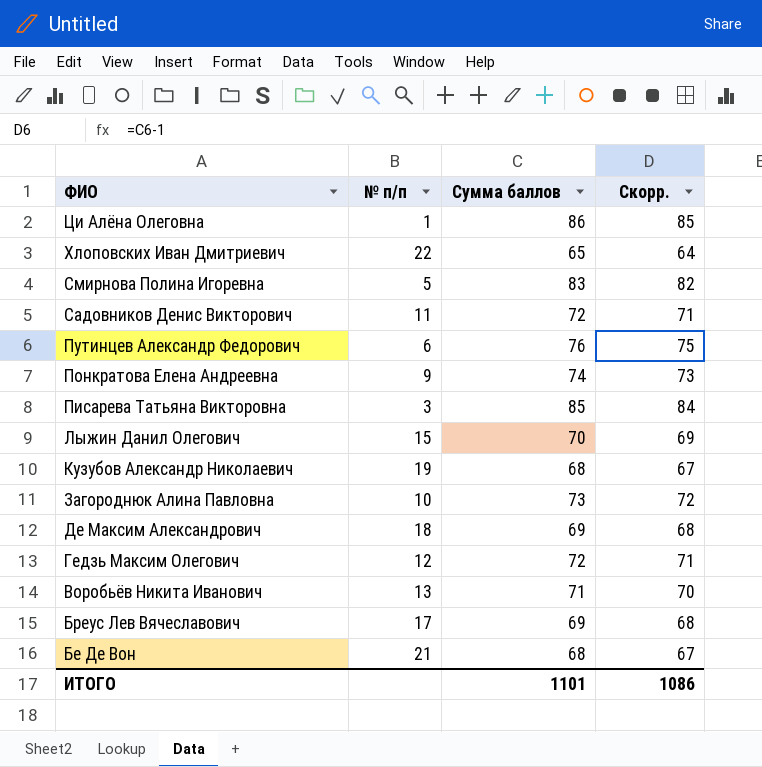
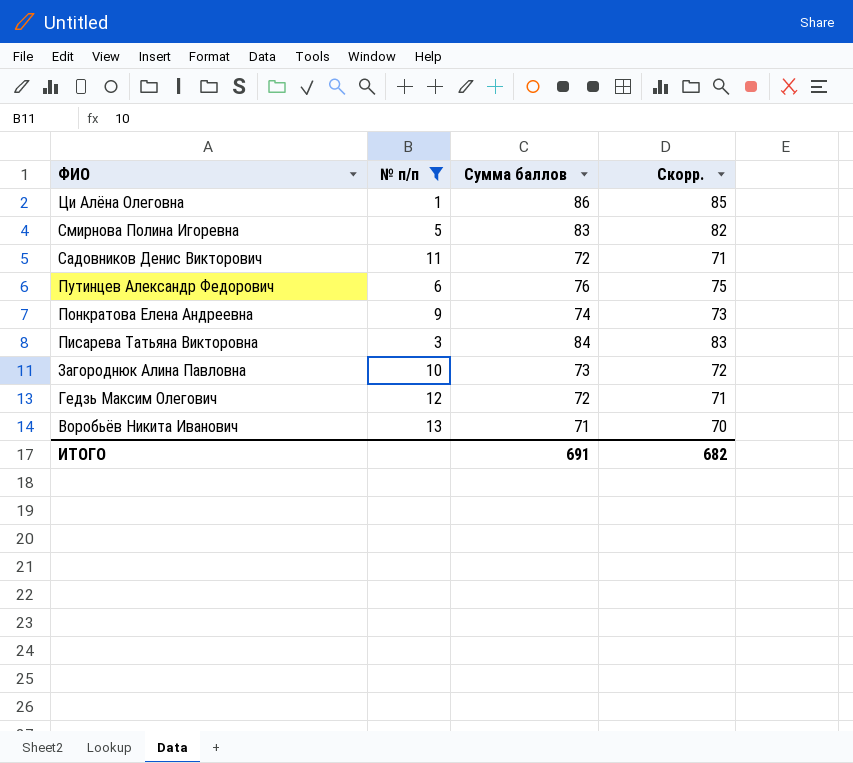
filter: none -> № п/п <= 13
Писарева Татьяна Викторовна | Сумма баллов: 85 -> 84
Писарева Татьяна Викторовна | Скорр.: 84 -> 83
ИТОГО | Сумма баллов: 1101 -> 691
ИТОГО | Скорр.: 1086 -> 682

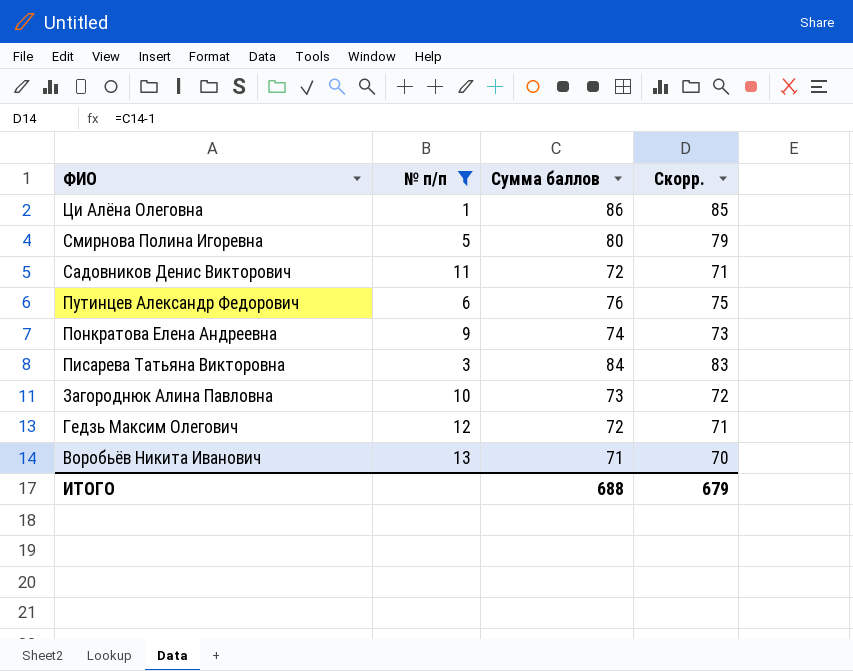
Смирнова Полина Игоревна | Сумма баллов: 83 -> 80
Смирнова Полина Игоревна | Скорр.: 82 -> 79
ИТОГО | Сумма баллов: 691 -> 688
ИТОГО | Скорр.: 682 -> 679

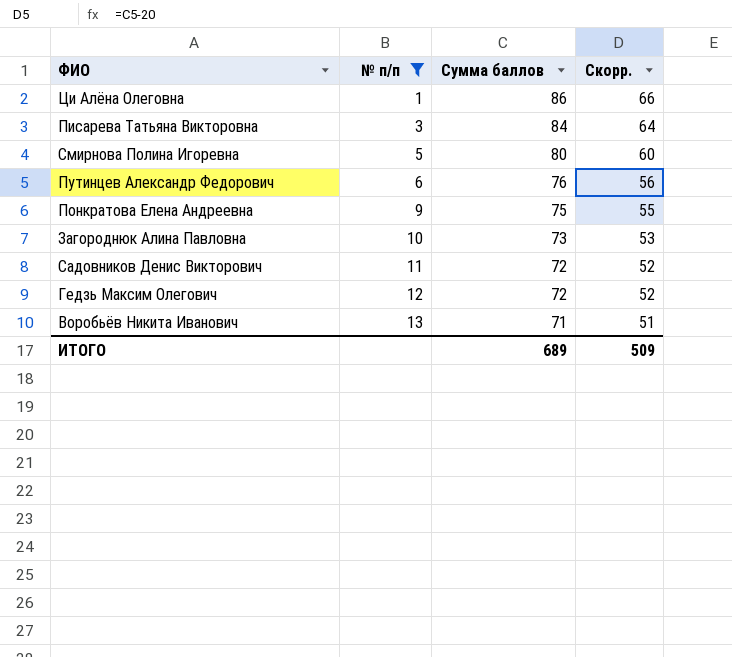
row order: ФИО descending -> № п/п ascending
column Скорр. | formula: [Сумма баллов] - 1 -> [Сумма баллов] - 20
Понкратова Елена Андреевна | Сумма баллов: 74 -> 75
ИТОГО | Сумма баллов: 688 -> 689
ИТОГО | Скорр.: 679 -> 509

